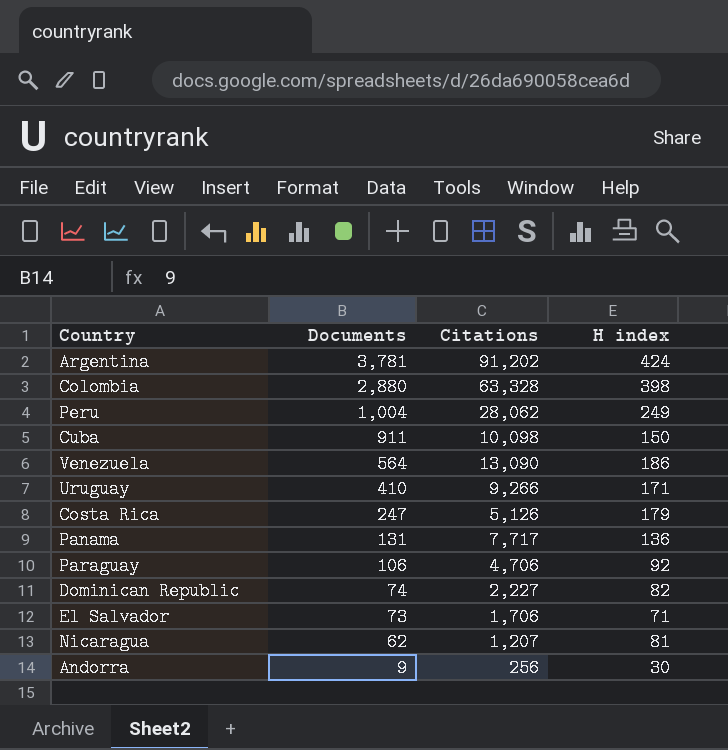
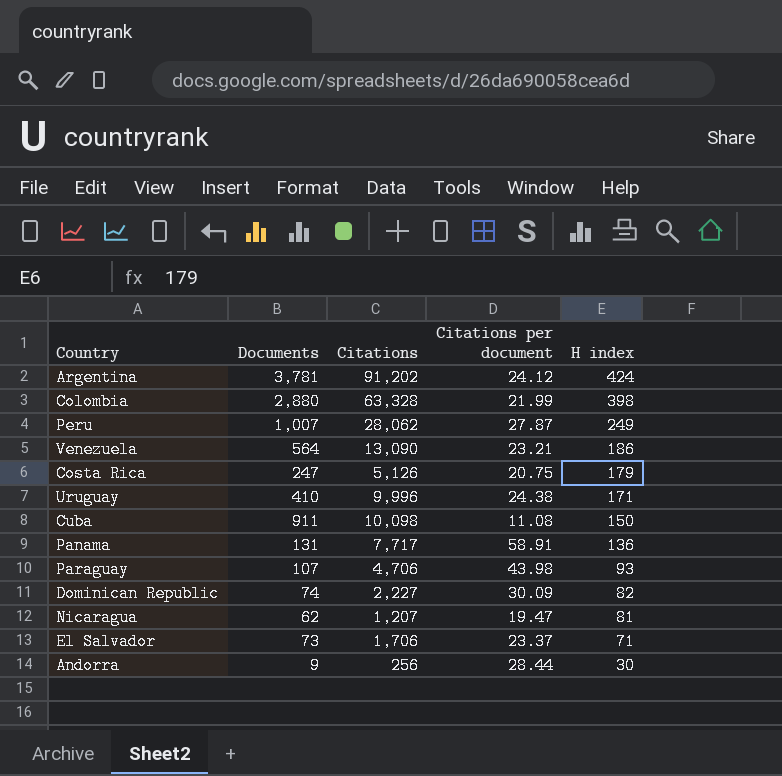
row order: Documents descending -> H index descending
column Citations per document | formula: none -> [Citations] / [Documents]
Peru | Documents: 1,004 -> 1,007
Uruguay | Citations: 9,266 -> 9,996
Paraguay | Documents: 106 -> 107
Paraguay | H index: 92 -> 93

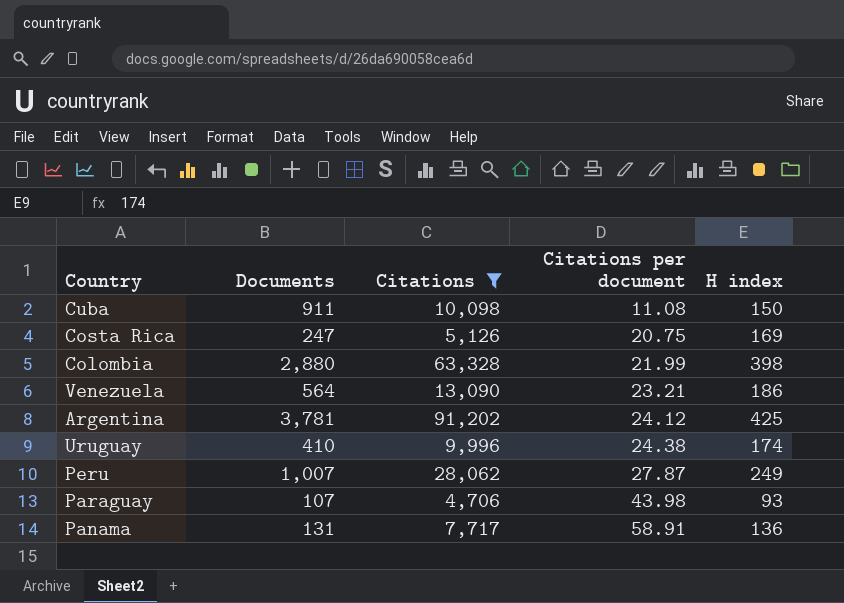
filter: none -> Citations >= 4,706
row order: H index descending -> Citations per document ascending
Costa Rica | H index: 179 -> 169
Argentina | H index: 424 -> 425
Uruguay | H index: 171 -> 174

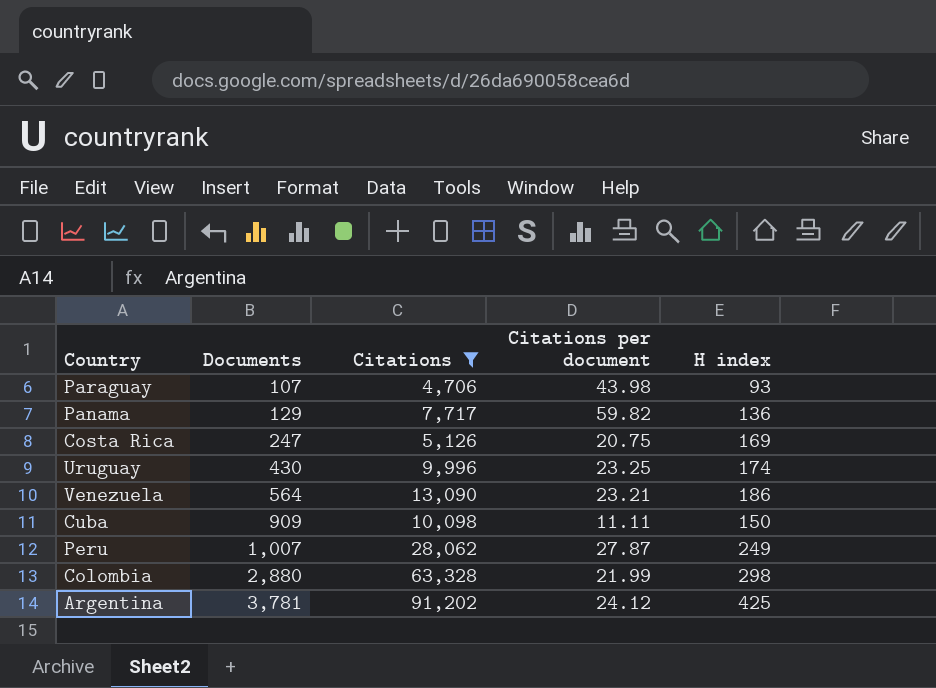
row order: Citations per document ascending -> Documents ascending
Panama | Documents: 131 -> 129
Panama | Citations per document: 58.91 -> 59.82
Uruguay | Documents: 410 -> 430
Uruguay | Citations per document: 24.38 -> 23.25
Cuba | Documents: 911 -> 909
Cuba | Citations per document: 11.08 -> 11.11
Colombia | H index: 398 -> 298

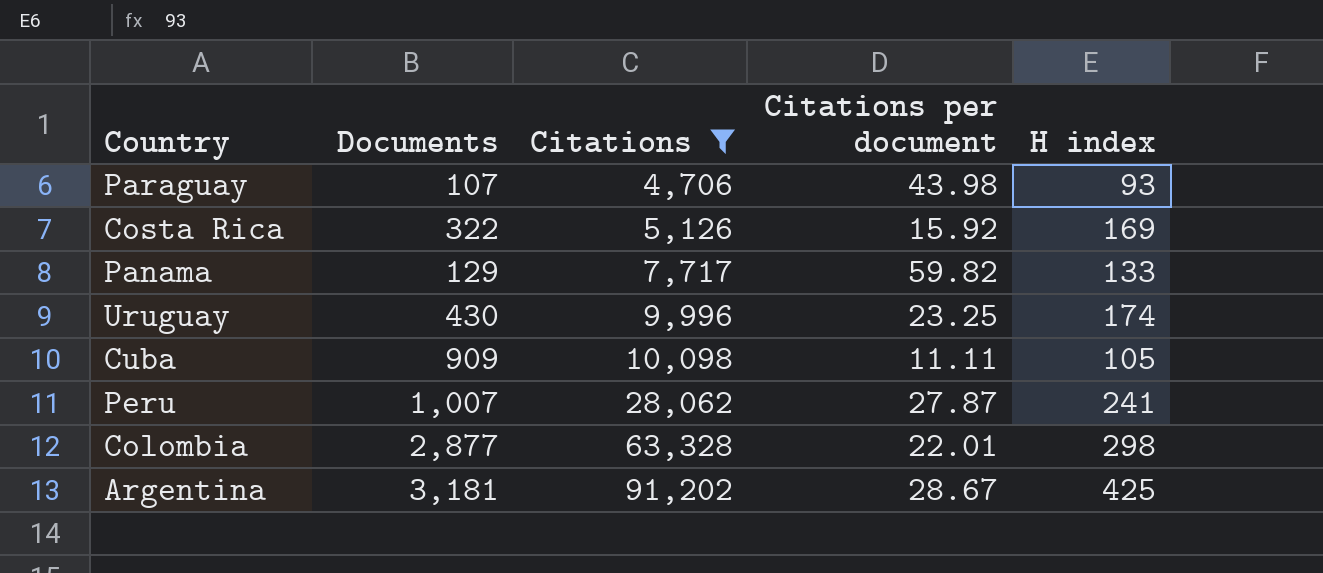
row order: Documents ascending -> Citations ascending
row Venezuela: 564 | 13,090 | 23.21 | 186 -> none
Costa Rica | Documents: 247 -> 322
Costa Rica | Citations per document: 20.75 -> 15.92
Panama | H index: 136 -> 133
Cuba | H index: 150 -> 105
Peru | H index: 249 -> 241
Colombia | Documents: 2,880 -> 2,877
Colombia | Citations per document: 21.99 -> 22.01
Argentina | Documents: 3,781 -> 3,181
Argentina | Citations per document: 24.12 -> 28.67

